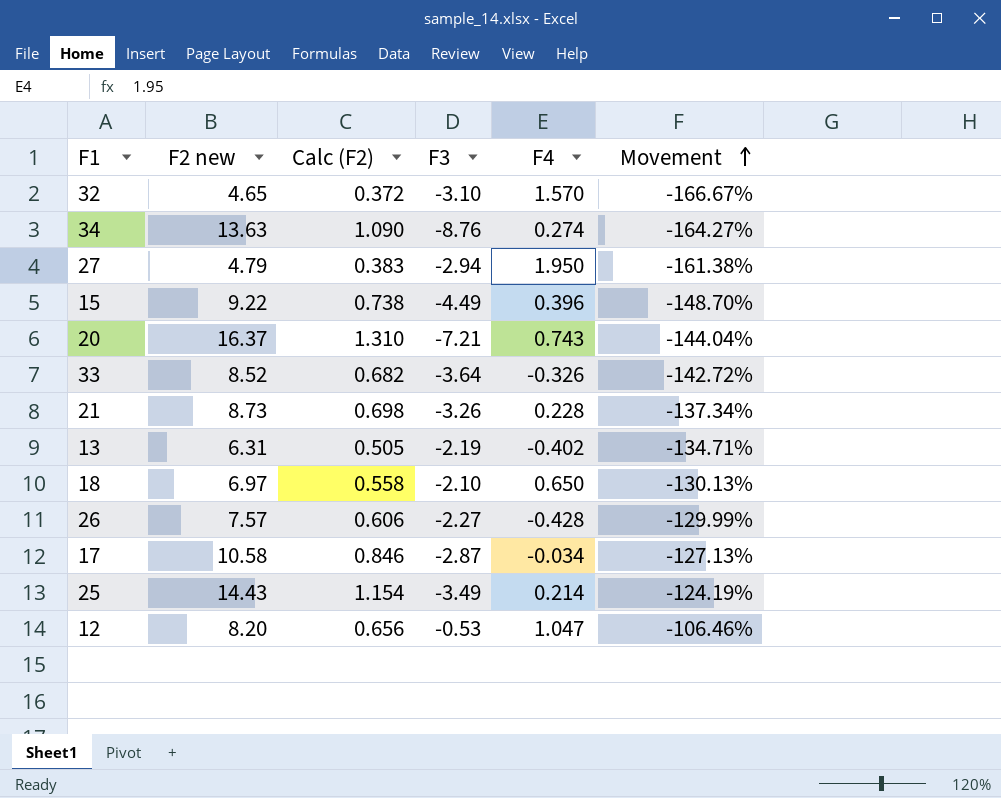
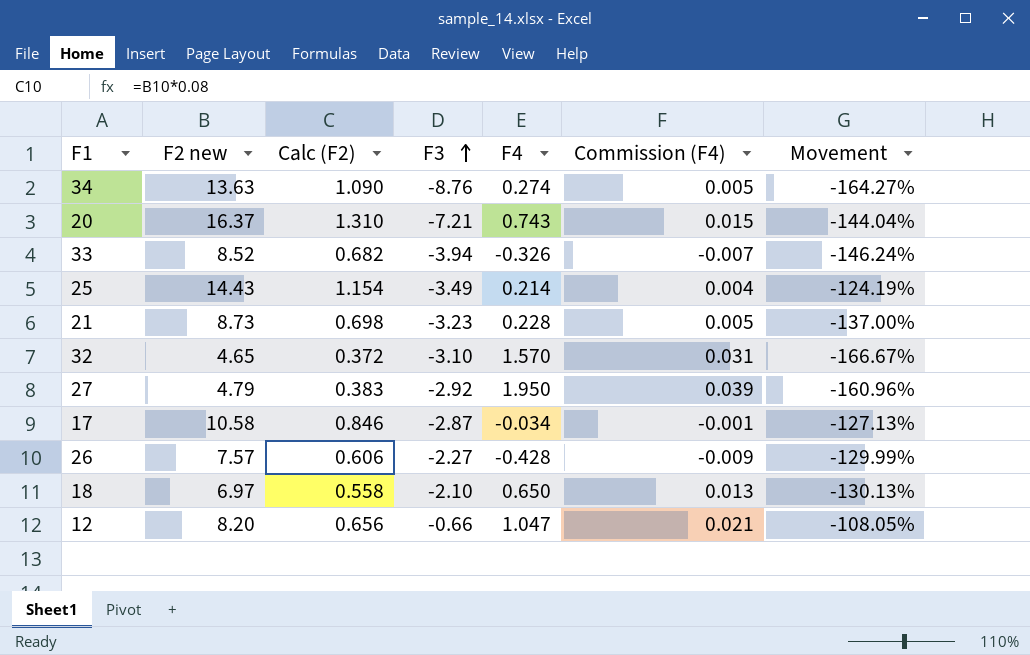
row order: Movement ascending -> F3 ascending
column Commission (F4) | formula: none -> [F4] * 0.02
row 15: 9.22 | 0.738 | -4.49 | 0.396 | -148.70% -> none
row 13: 6.31 | 0.505 | -2.19 | -0.402 | -134.71% -> none
33 | F3: -3.64 -> -3.94
33 | Movement: -142.72% -> -146.24%
21 | F3: -3.26 -> -3.23
21 | Movement: -137.34% -> -137.00%
27 | F3: -2.94 -> -2.92
27 | Movement: -161.38% -> -160.96%
12 | F3: -0.53 -> -0.66
12 | Movement: -106.46% -> -108.05%

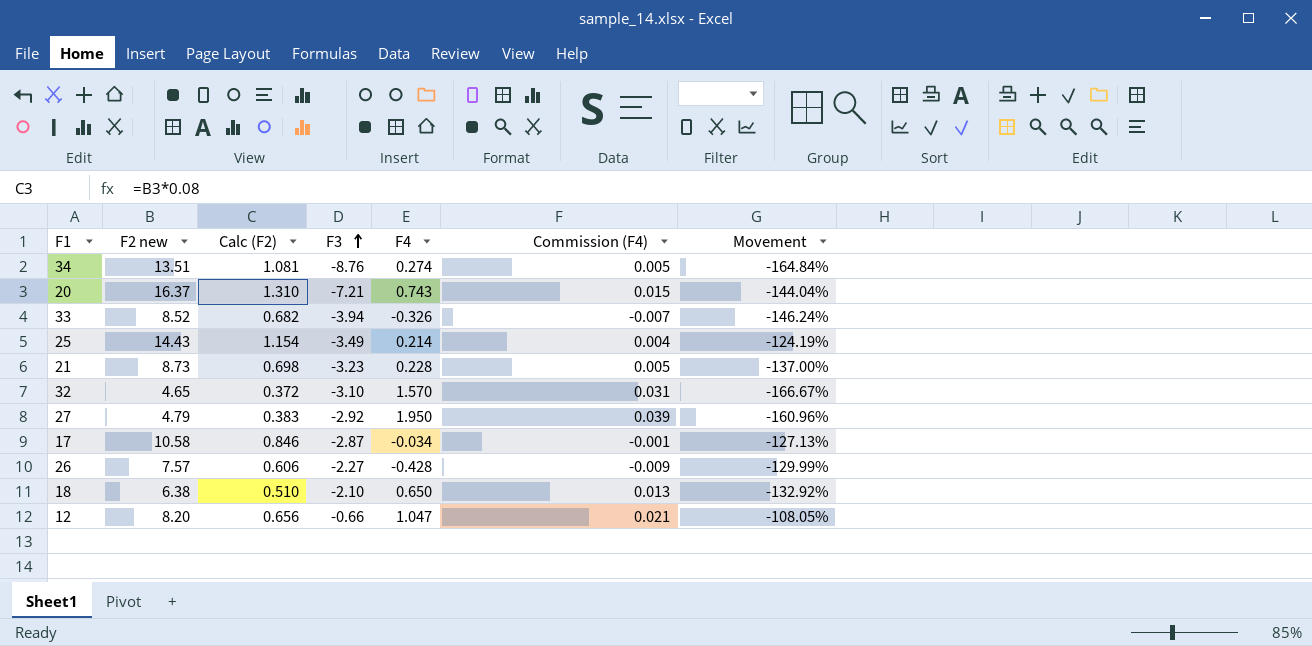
34 | F2 new: 13.63 -> 13.51
34 | Calc (F2): 1.090 -> 1.081
34 | Movement: -164.27% -> -164.84%
18 | F2 new: 6.97 -> 6.38
18 | Calc (F2): 0.558 -> 0.510
18 | Movement: -130.13% -> -132.92%

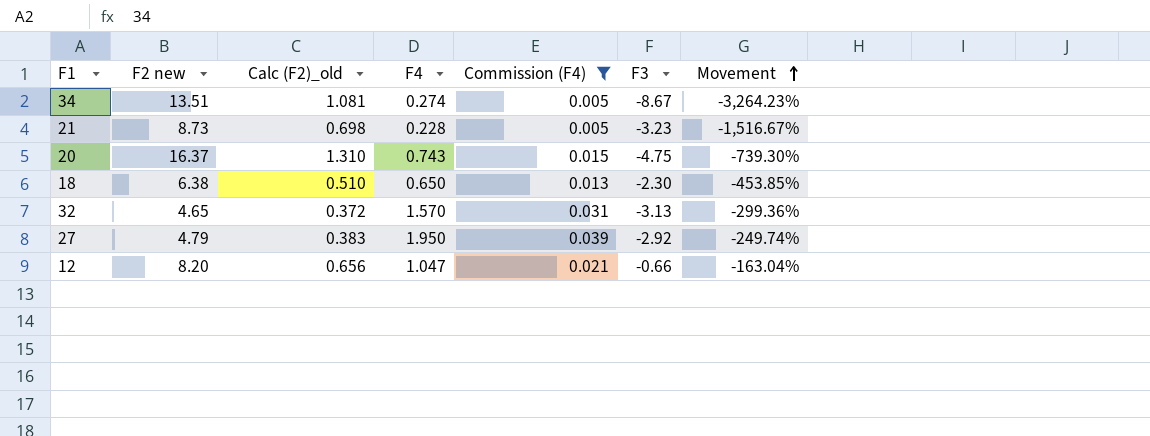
filter: none -> Commission (F4) >= 0.005
row order: F3 ascending -> Movement ascending
column name: Calc (F2) -> Calc (F2)_old
column F3 | position: 4 -> 6
column Movement | formula: ([F3] - [F2 new]) / [F2 new] -> ([F3] - [F4]) / [F4]
34 | F3: -8.76 -> -8.67
20 | F3: -7.21 -> -4.75
18 | F3: -2.10 -> -2.30
32 | F3: -3.10 -> -3.13

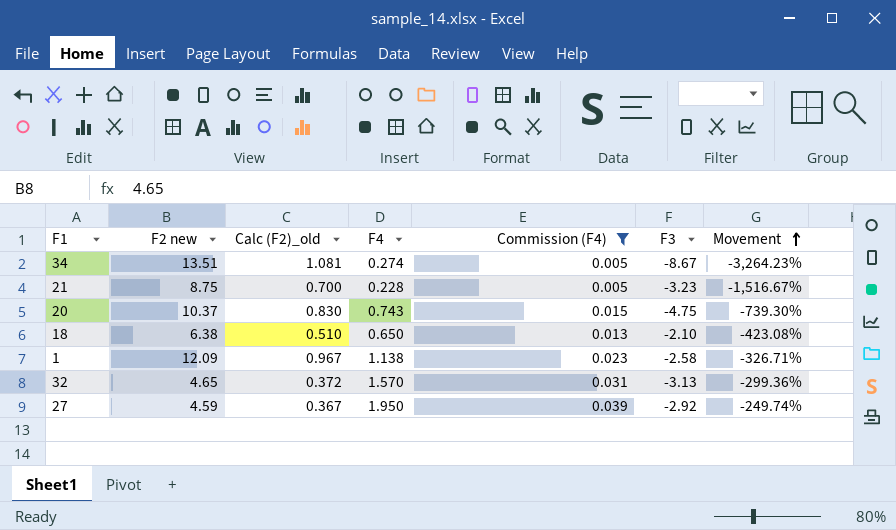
row 12: 8.20 | 0.656 | 1.047 | 0.021 | -0.66 | -163.04% -> none
21 | F2 new: 8.73 -> 8.75
21 | Calc (F2)_old: 0.698 -> 0.700
20 | F2 new: 16.37 -> 10.37
20 | Calc (F2)_old: 1.310 -> 0.830
18 | F3: -2.30 -> -2.10
18 | Movement: -453.85% -> -423.08%
row 1: none -> 12.09 | 0.967 | 1.138 | 0.023 | -2.58 | -326.71%
27 | F2 new: 4.79 -> 4.59
27 | Calc (F2)_old: 0.383 -> 0.367

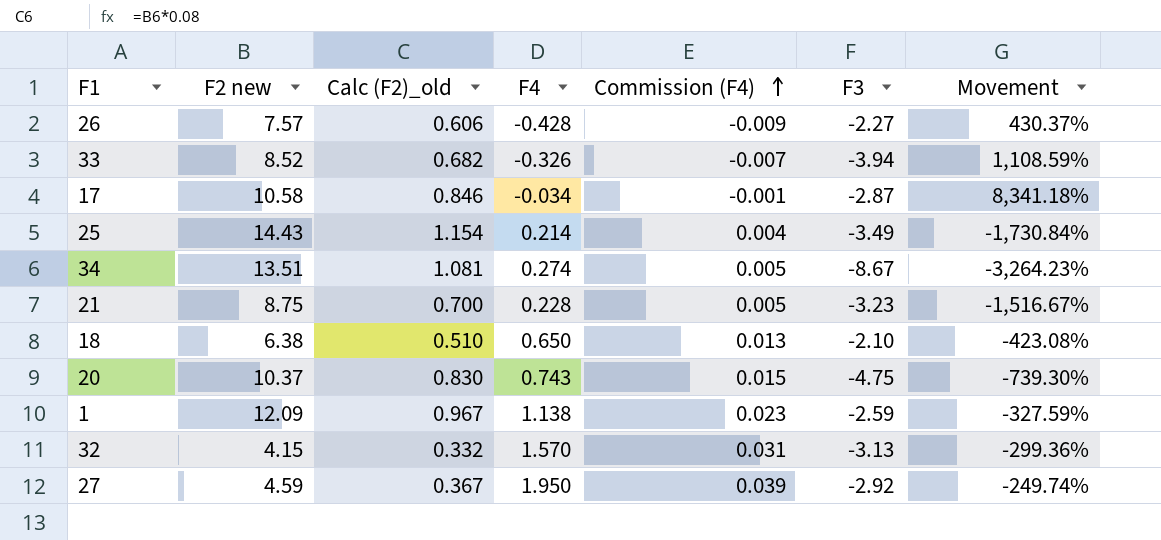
filter: Commission (F4) >= 0.005 -> none
row order: Movement ascending -> Commission (F4) ascending
1 | F3: -2.58 -> -2.59
1 | Movement: -326.71% -> -327.59%
32 | F2 new: 4.65 -> 4.15
32 | Calc (F2)_old: 0.372 -> 0.332

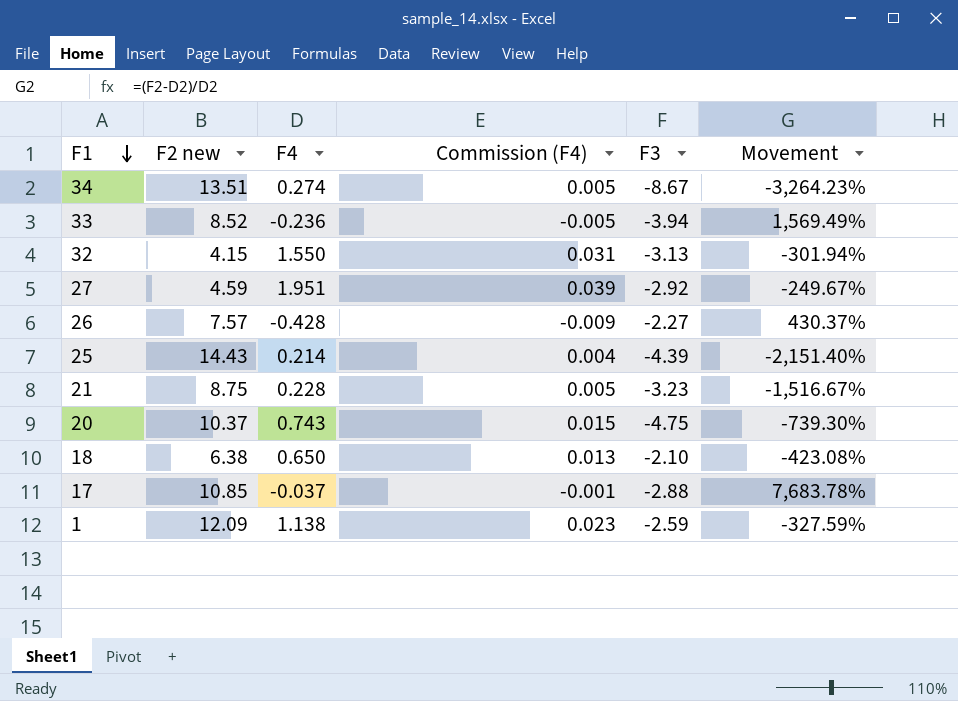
row order: Commission (F4) ascending -> F1 descending
column Calc (F2)_old | formula: [F2 new] * 0.08 -> none
33 | F4: -0.326 -> -0.236
33 | Commission (F4): -0.007 -> -0.005
33 | Movement: 1,108.59% -> 1,569.49%
32 | F4: 1.570 -> 1.550
32 | Movement: -299.36% -> -301.94%
27 | F4: 1.950 -> 1.951
27 | Movement: -249.74% -> -249.67%
25 | F3: -3.49 -> -4.39
25 | Movement: -1,730.84% -> -2,151.40%
17 | F2 new: 10.58 -> 10.85
17 | F4: -0.034 -> -0.037
17 | F3: -2.87 -> -2.88
17 | Movement: 8,341.18% -> 7,683.78%

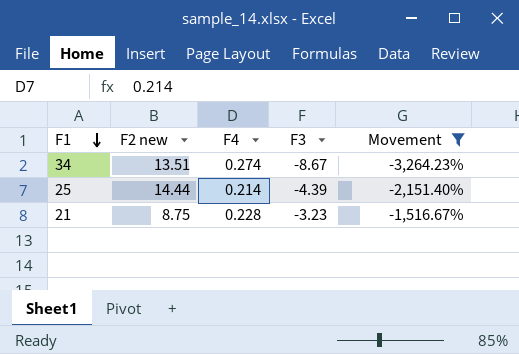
filter: none -> Movement <= -1,516.67%
column Commission (F4) | formula: [F4] * 0.02 -> none
25 | F2 new: 14.43 -> 14.44

